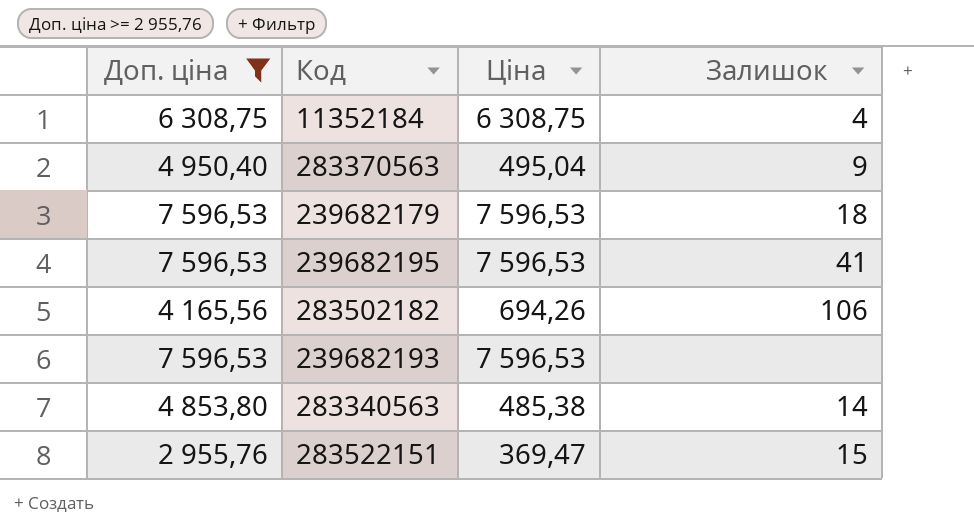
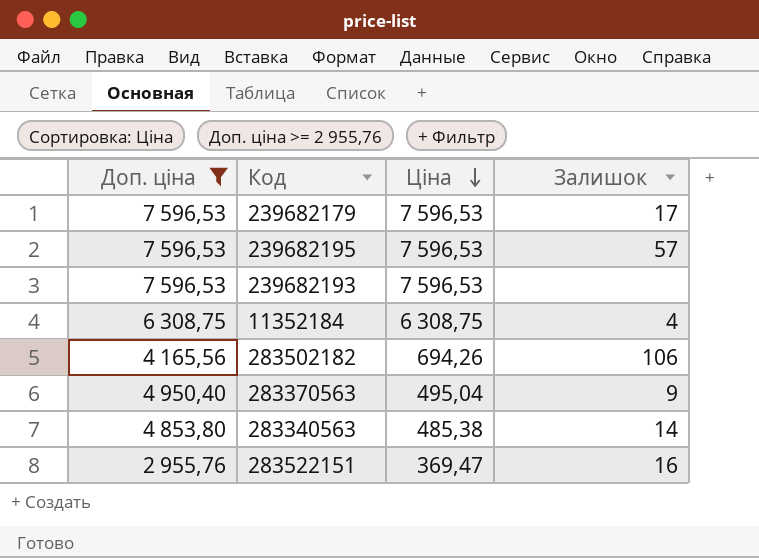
row order: none -> Ціна descending
239682179 | Залишок: 18 -> 17
239682195 | Залишок: 41 -> 57
283522151 | Залишок: 15 -> 16

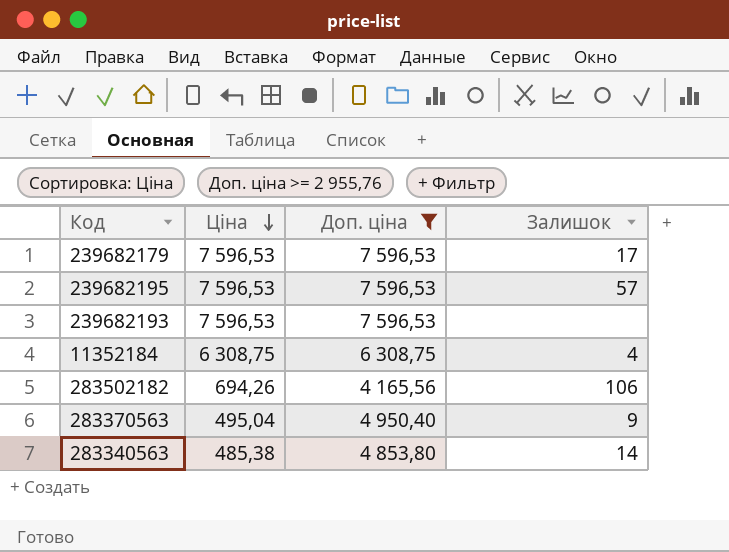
column Доп. ціна | position: 1 -> 3
row 283522151: 2 955,76 | 369,47 | 16 -> none

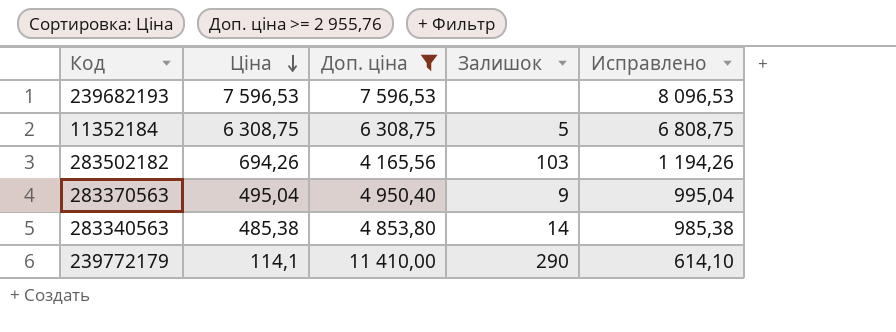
column Исправлено | formula: none -> [Ціна] + 500
row 239682179: 7 596,53 | 7 596,53 | 17 -> none
row 239682195: 7 596,53 | 7 596,53 | 57 -> none
11352184 | Залишок: 4 -> 5
283502182 | Залишок: 106 -> 103
row 239772179: none -> 114,1 | 11 410,00 | 290 | 614,10

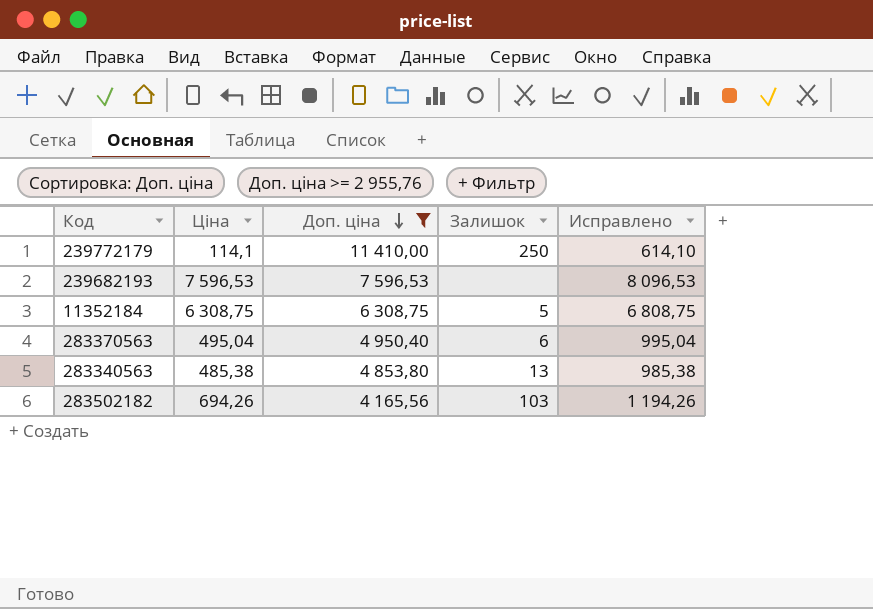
row order: Ціна descending -> Доп. ціна descending
239772179 | Залишок: 290 -> 250
283370563 | Залишок: 9 -> 6
283340563 | Залишок: 14 -> 13

